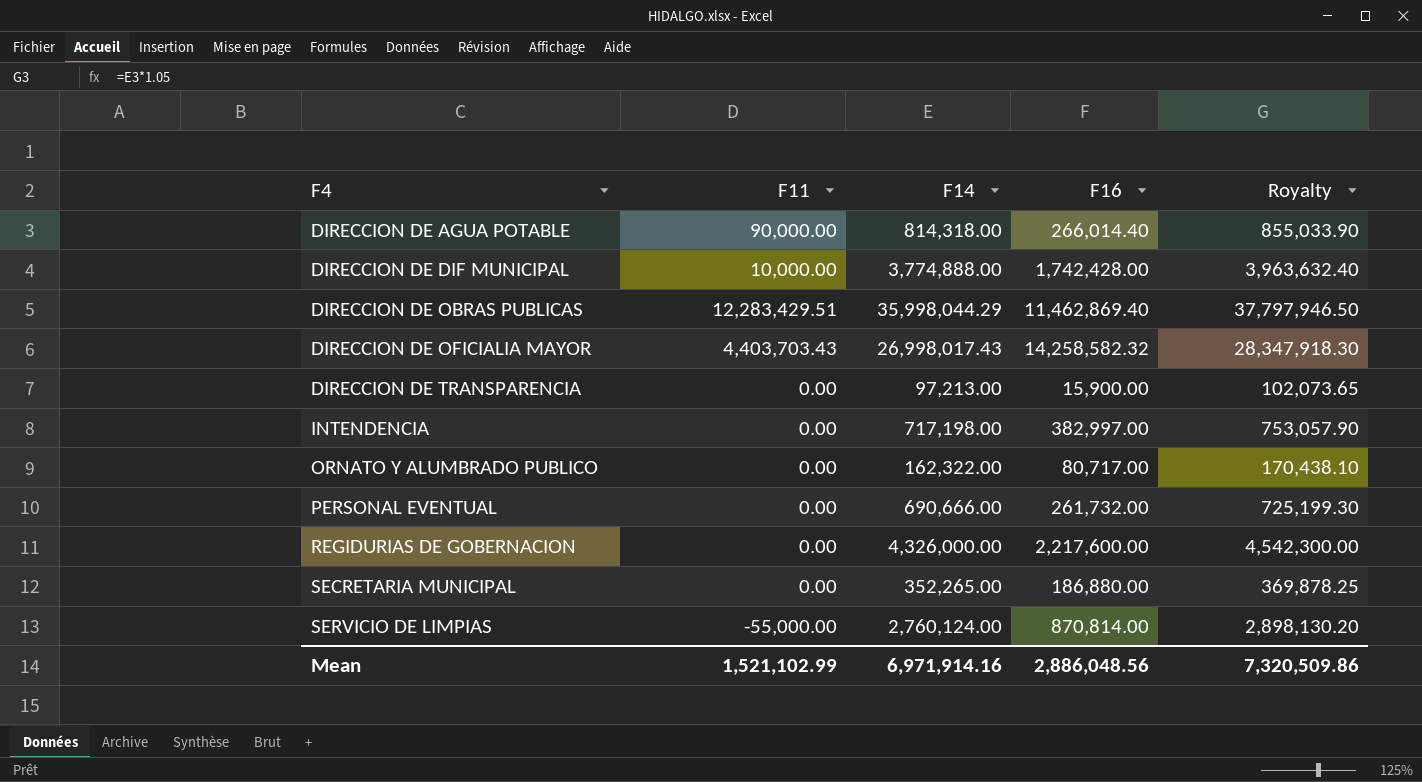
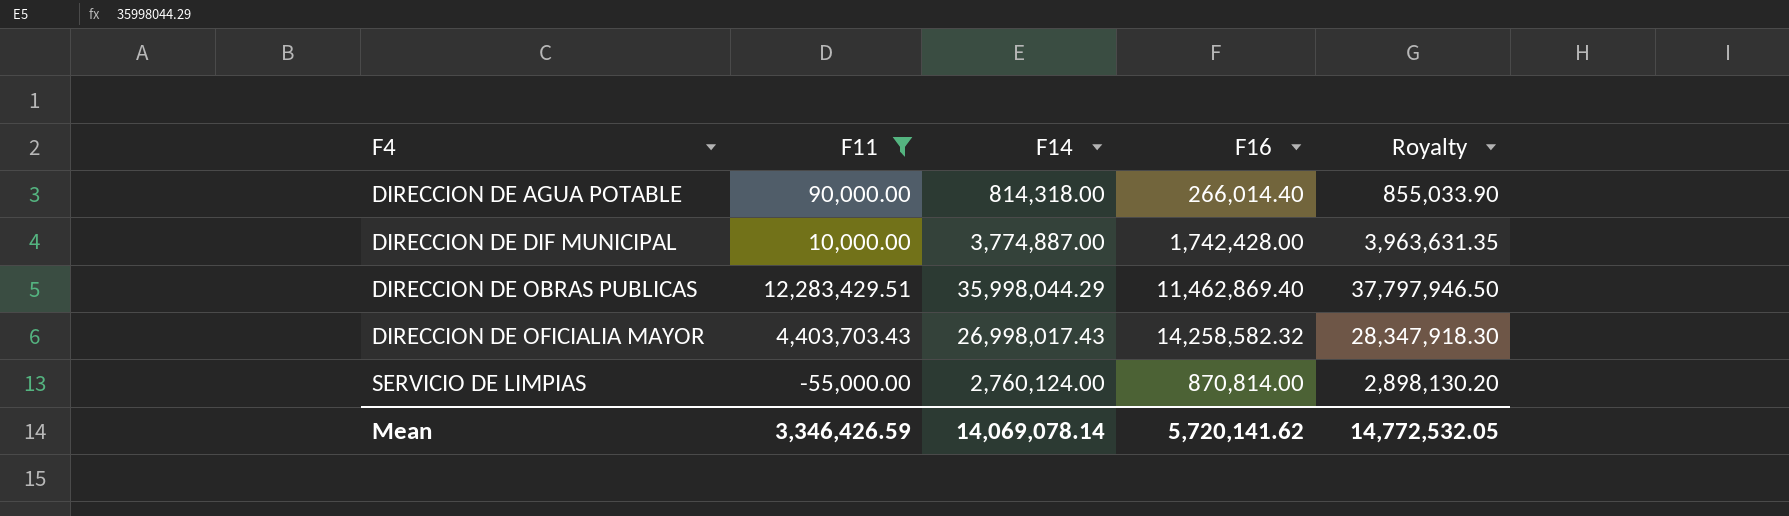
filter: none -> F11 != 0.00
DIRECCION DE DIF MUNICIPAL | F14: 3,774,888.00 -> 3,774,887.00
DIRECCION DE DIF MUNICIPAL | Royalty: 3,963,632.40 -> 3,963,631.35
Mean | F11: 1,521,102.99 -> 3,346,426.59
Mean | F14: 6,971,914.16 -> 14,069,078.14
Mean | F16: 2,886,048.56 -> 5,720,141.62
Mean | Royalty: 7,320,509.86 -> 14,772,532.05

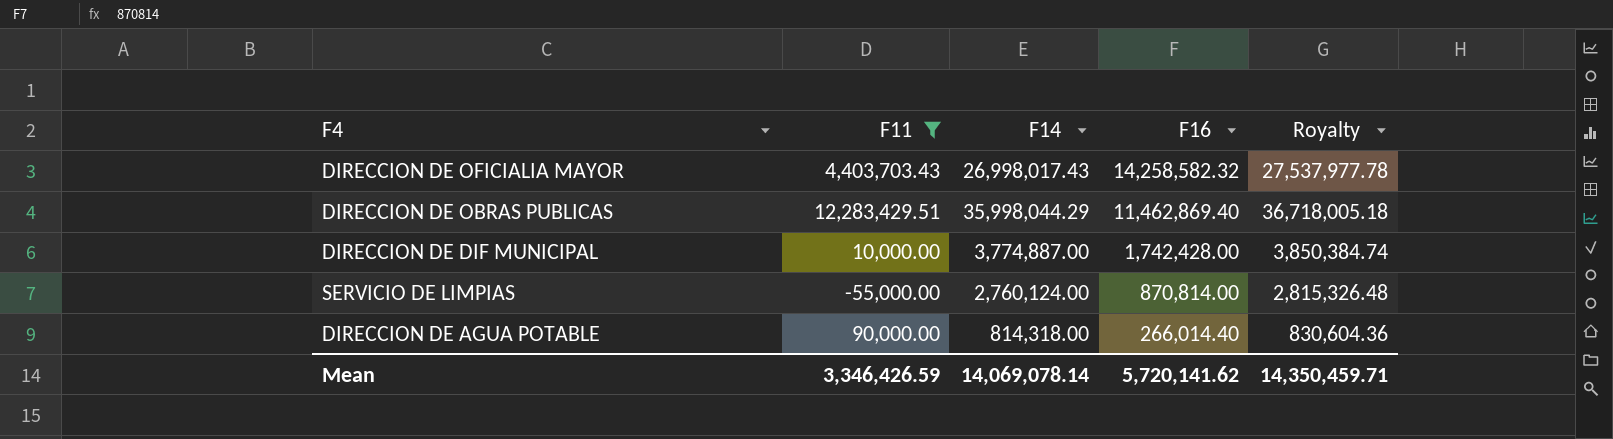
row order: F4 ascending -> F16 descending
column Royalty | formula: [F14] * 1.05 -> [F14] * 1.02
Mean | Royalty: 14,772,532.05 -> 14,350,459.71

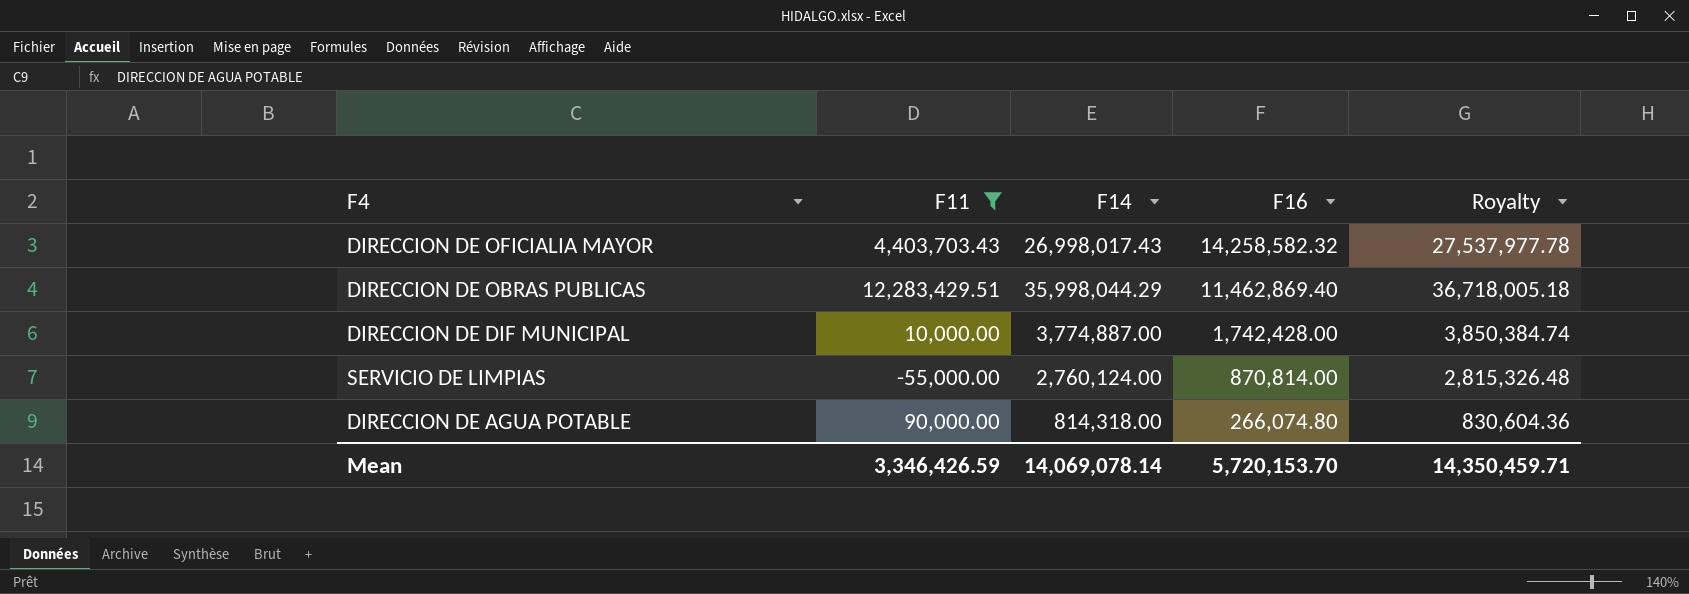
DIRECCION DE AGUA POTABLE | F16: 266,014.40 -> 266,074.80
Mean | F16: 5,720,141.62 -> 5,720,153.70

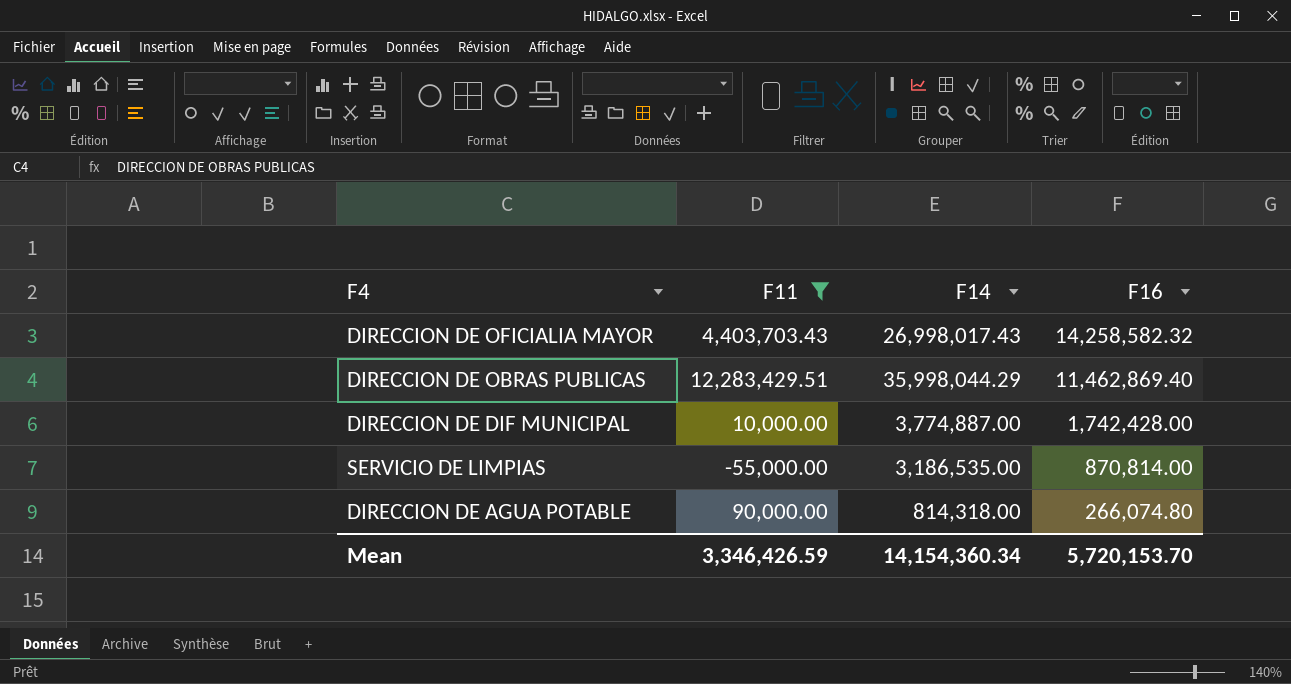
column Royalty | formula: [F14] * 1.02 -> none
SERVICIO DE LIMPIAS | F14: 2,760,124.00 -> 3,186,535.00
Mean | F14: 14,069,078.14 -> 14,154,360.34

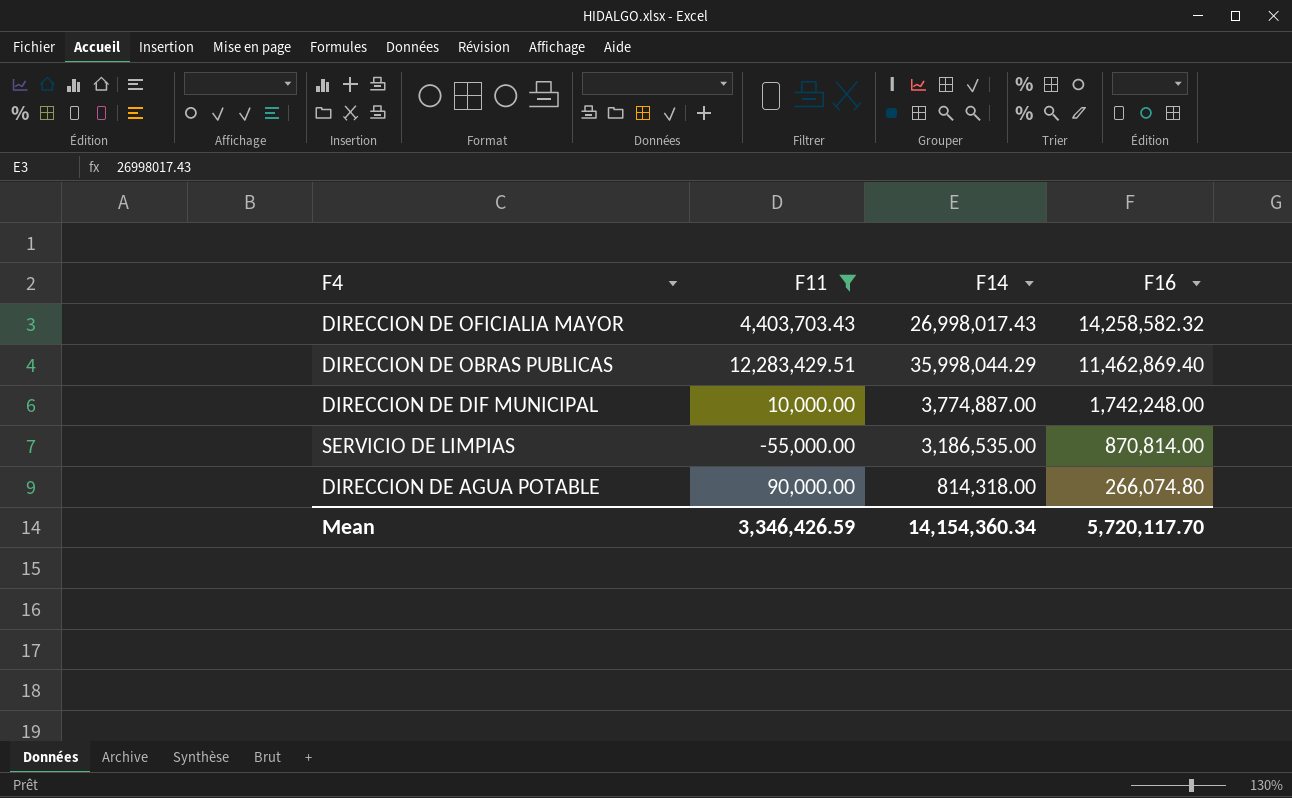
DIRECCION DE DIF MUNICIPAL | F16: 1,742,428.00 -> 1,742,248.00
Mean | F16: 5,720,153.70 -> 5,720,117.70

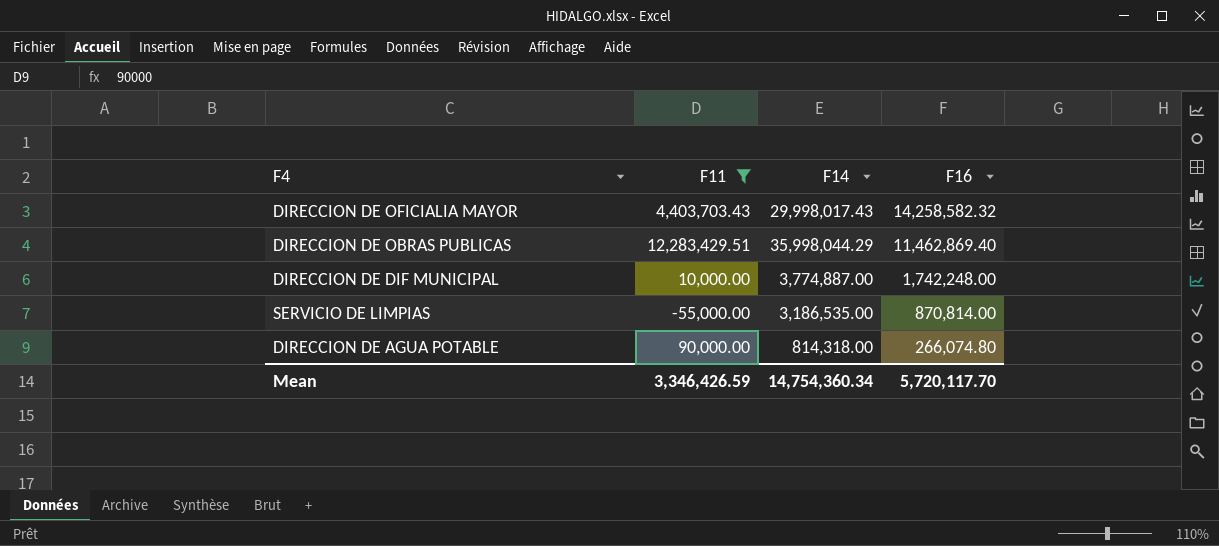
DIRECCION DE OFICIALIA MAYOR | F14: 26,998,017.43 -> 29,998,017.43
Mean | F14: 14,154,360.34 -> 14,754,360.34

